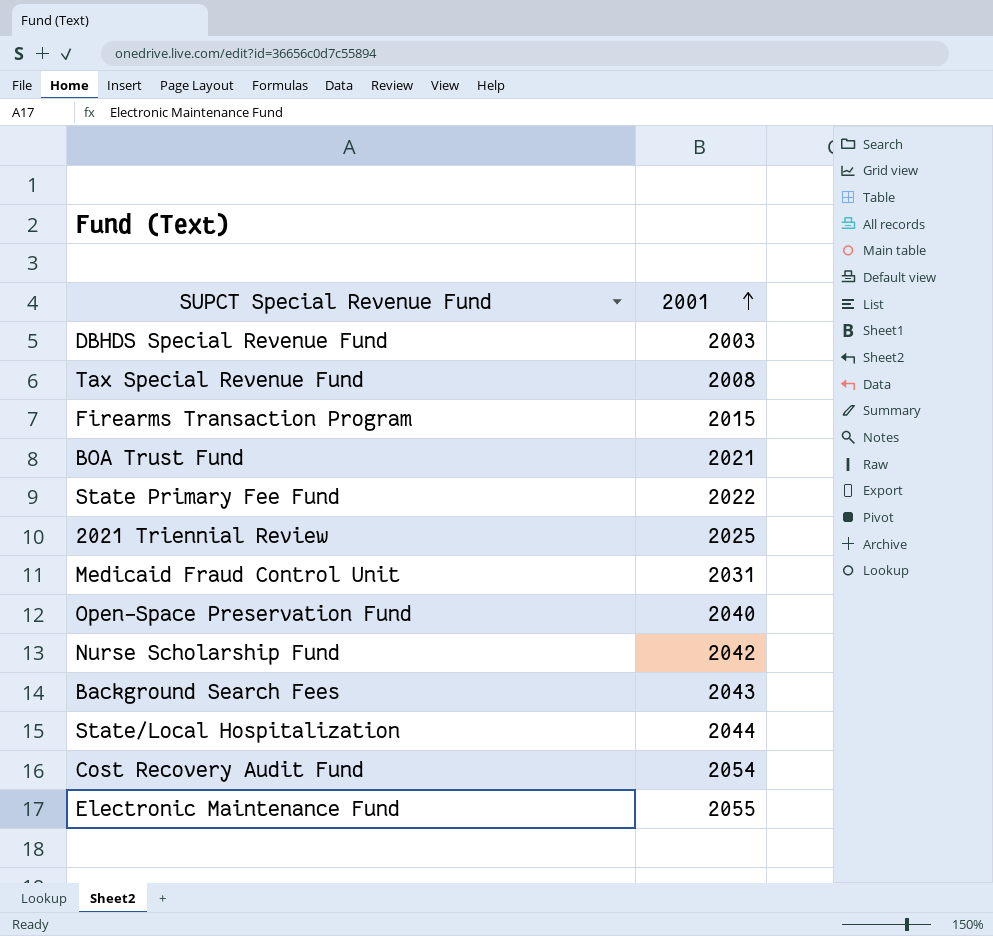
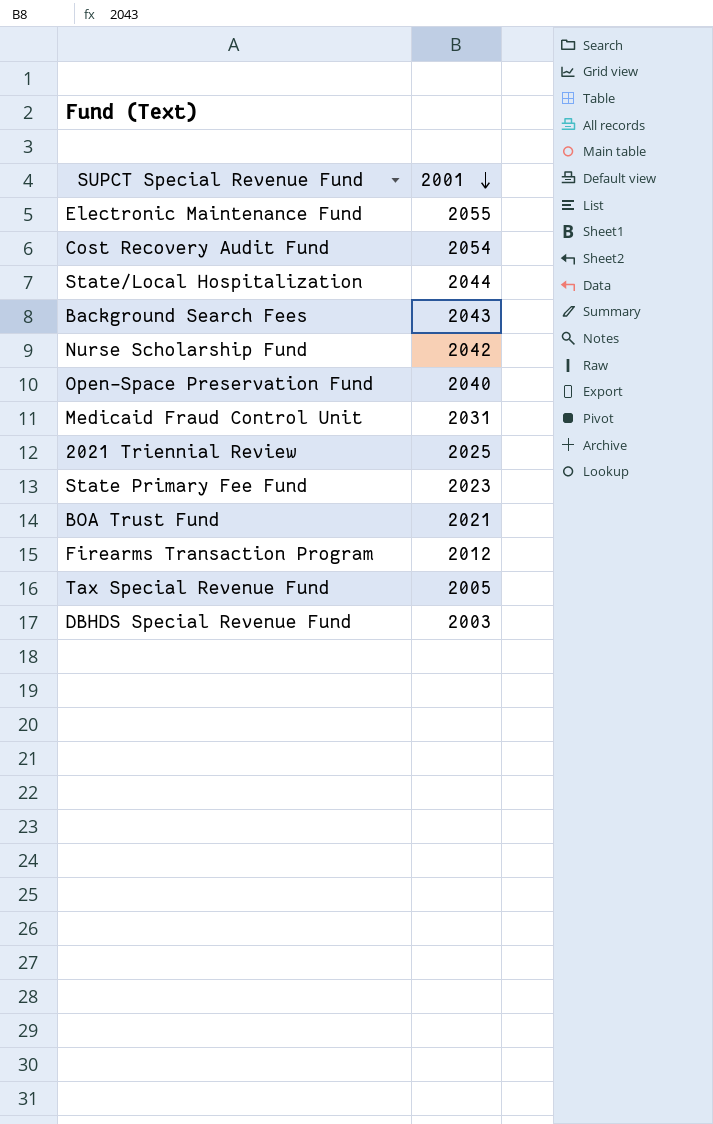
row order: 2001 ascending -> 2001 descending
State Primary Fee Fund | 2001: 2022 -> 2023
Firearms Transaction Program | 2001: 2015 -> 2012
Tax Special Revenue Fund | 2001: 2008 -> 2005

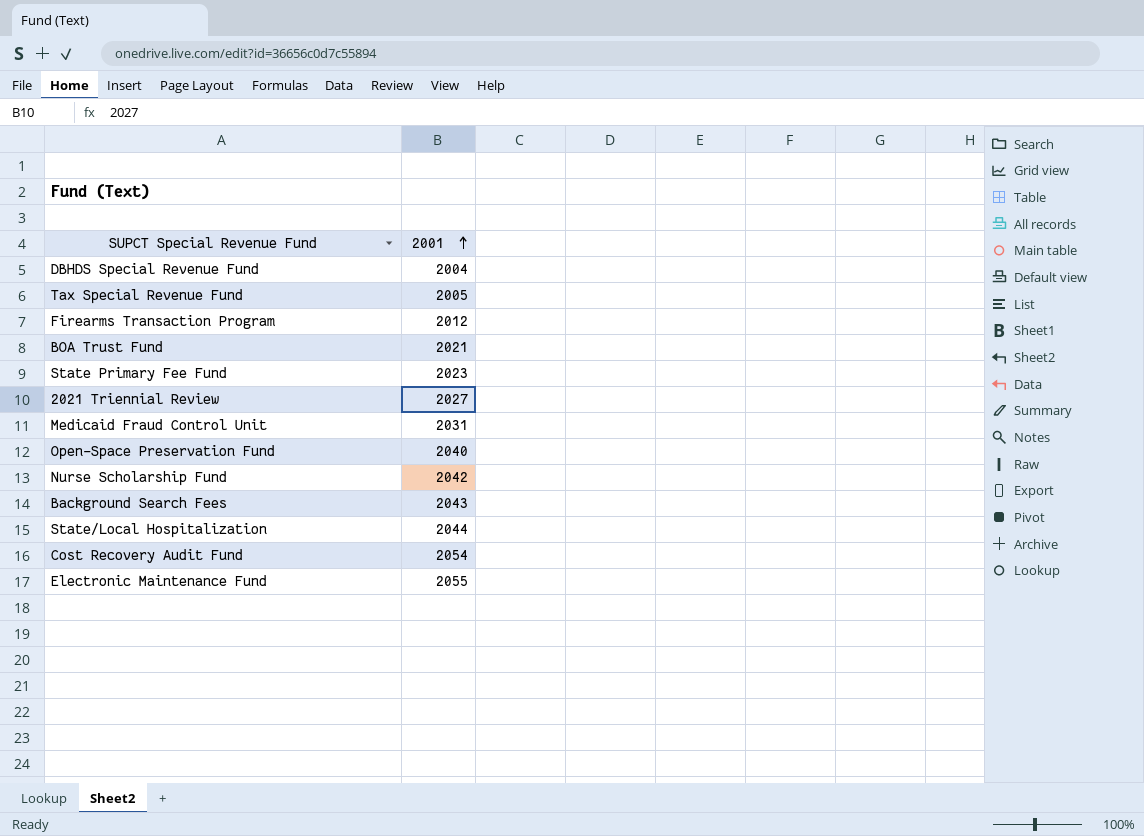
row order: 2001 descending -> 2001 ascending
DBHDS Special Revenue Fund | 2001: 2003 -> 2004
2021 Triennial Review | 2001: 2025 -> 2027

